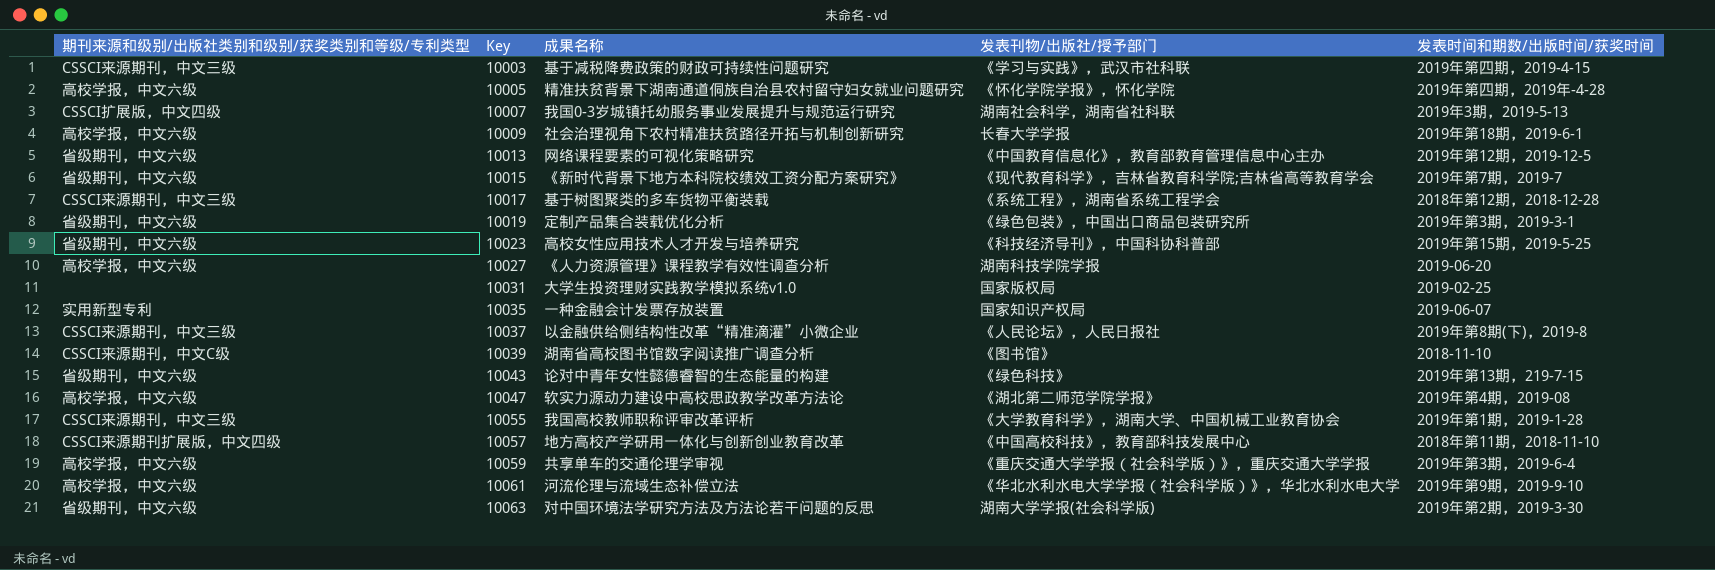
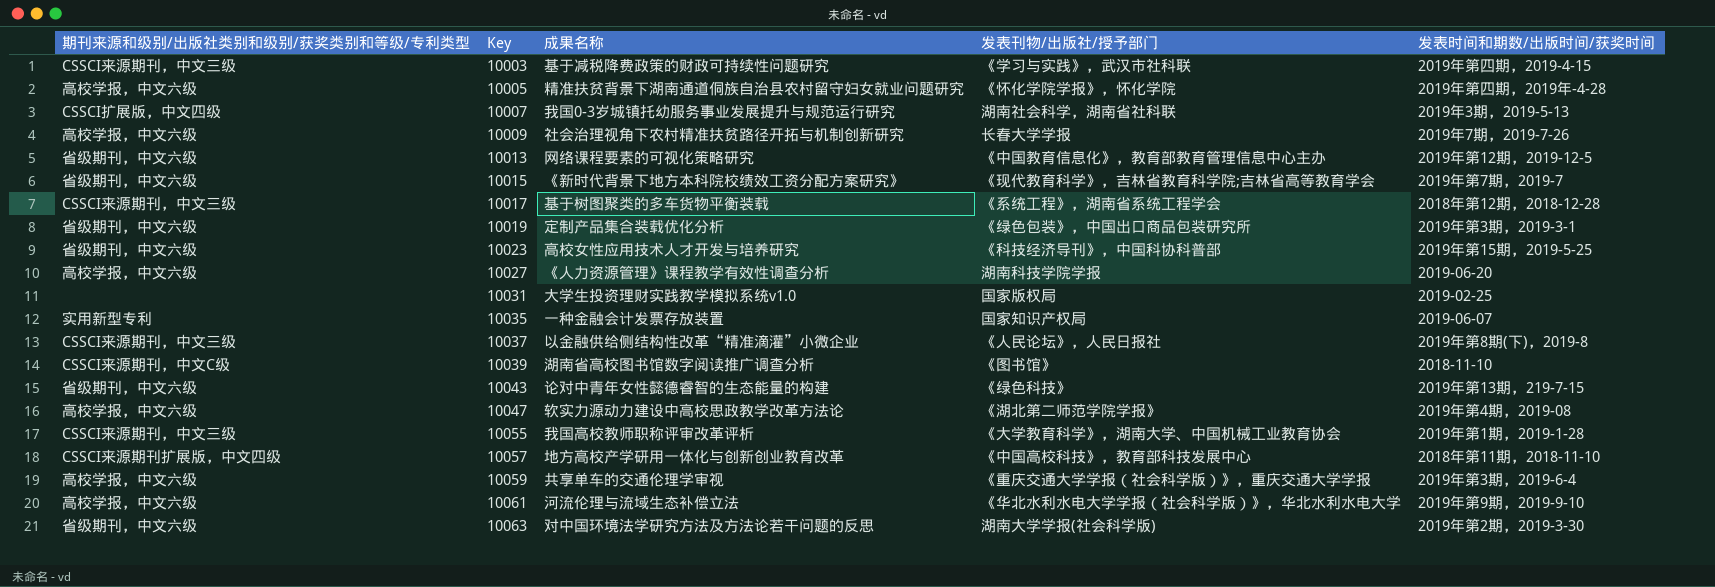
10009 | 发表时间和期数/出版时间/获奖时间: 2019年第18期，2019-6-1 -> 2019年7期，2019-7-26

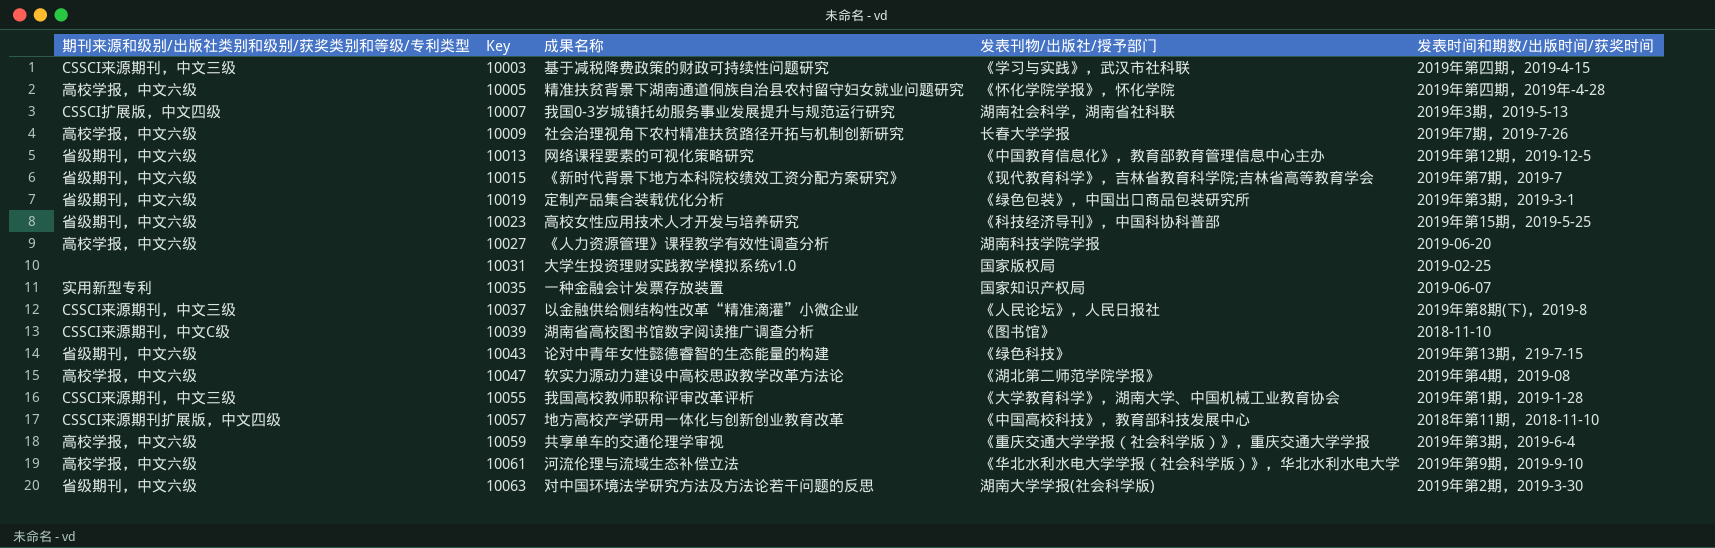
row 10017: CSSCI来源期刊，中文三级 | 基于树图聚类的多车货物平衡装载 | 《系统工程》，湖南省系统工程学会 | 2018年第12期，2018-12-28 -> none

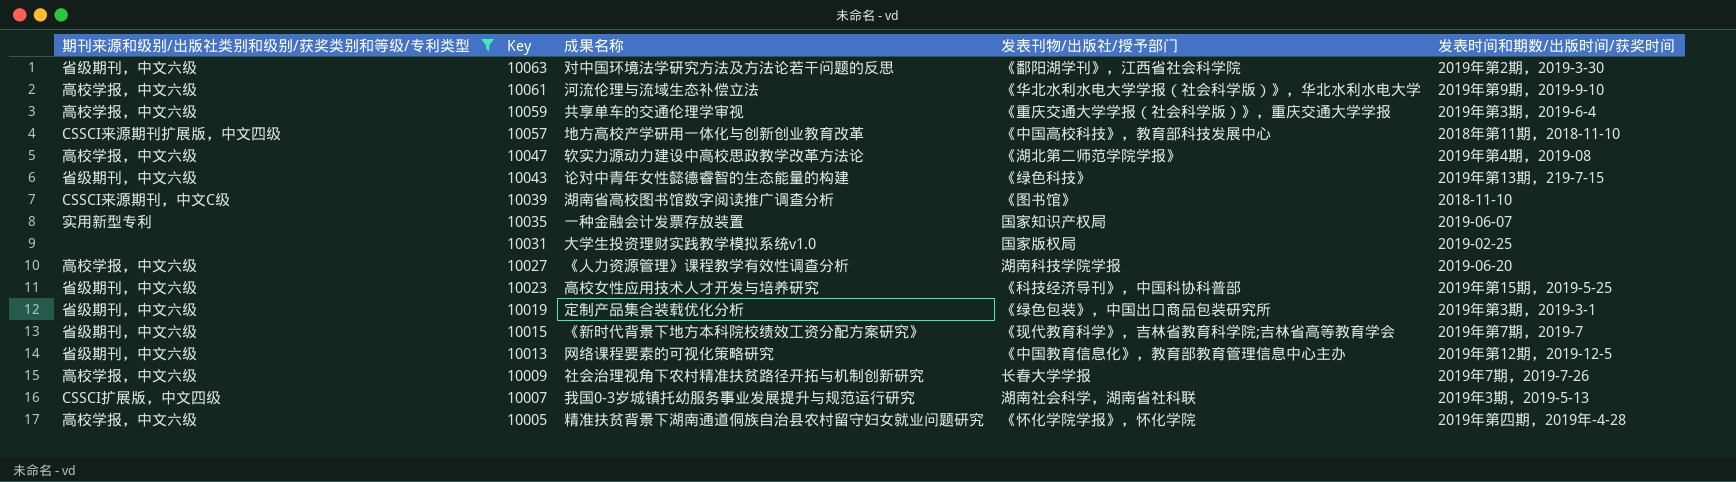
filter: none -> 期刊来源和级别/出版社类别和级别/获奖类别和等级/专利类型 != CSSCI来源期刊，中文三级
row order: Key ascending -> Key descending
10063 | 发表刊物/出版社/授予部门: 湖南大学学报(社会科学版) -> 《鄱阳湖学刊》，江西省社会科学院

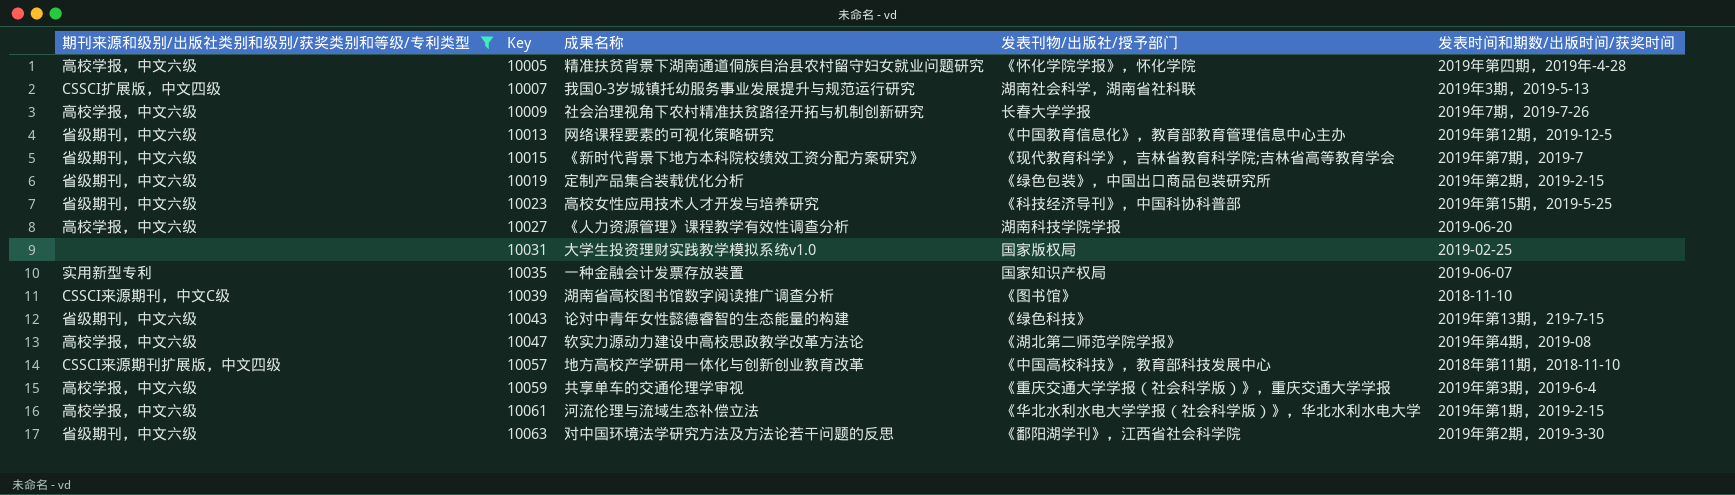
row order: Key descending -> Key ascending
10019 | 发表时间和期数/出版时间/获奖时间: 2019年第3期，2019-3-1 -> 2019年第2期，2019-2-15
10061 | 发表时间和期数/出版时间/获奖时间: 2019年第9期，2019-9-10 -> 2019年第1期，2019-2-15

